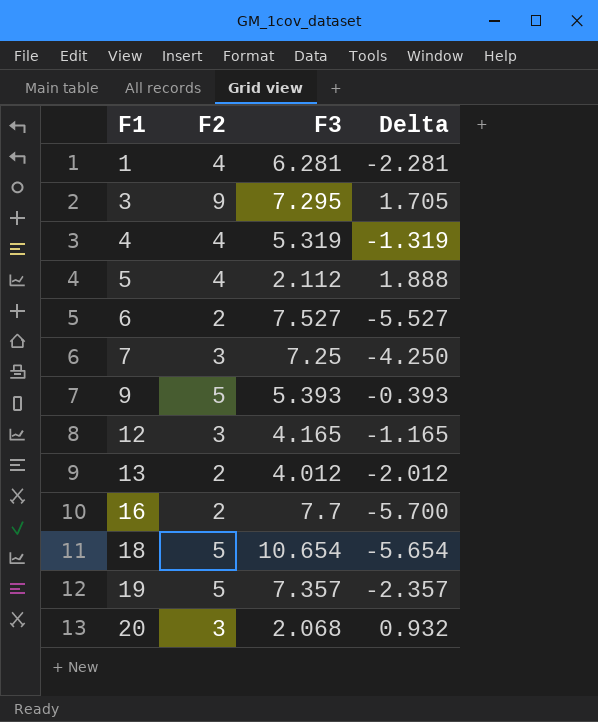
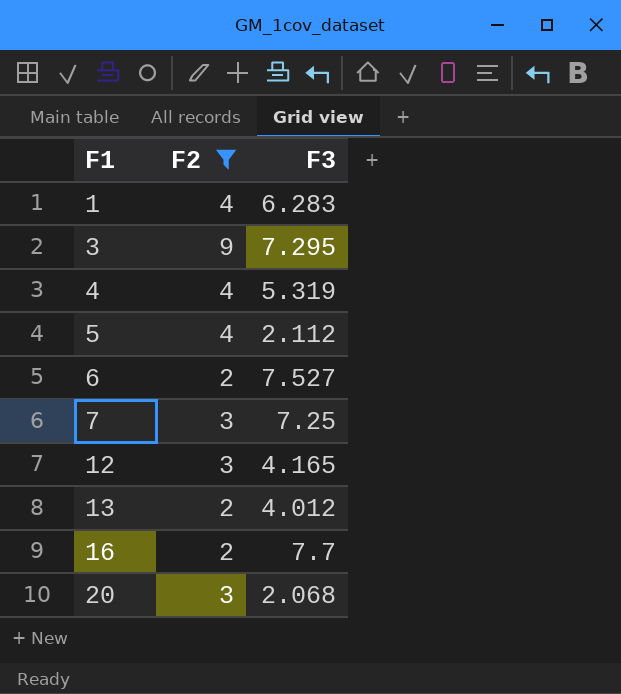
filter: none -> F2 != 5
column Delta | formula: [F2] - [F3] -> none
1 | F3: 6.281 -> 6.283

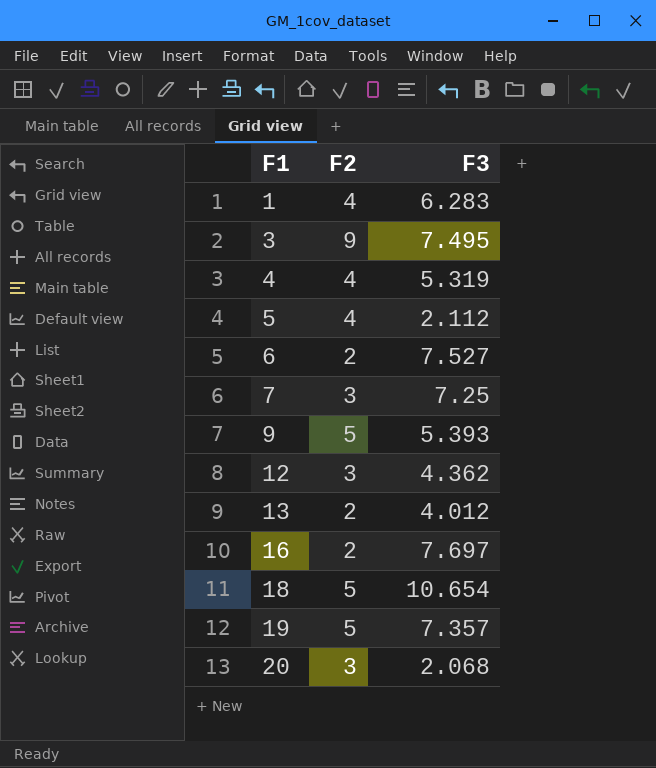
filter: F2 != 5 -> none
3 | F3: 7.295 -> 7.495
12 | F3: 4.165 -> 4.362
16 | F3: 7.7 -> 7.697

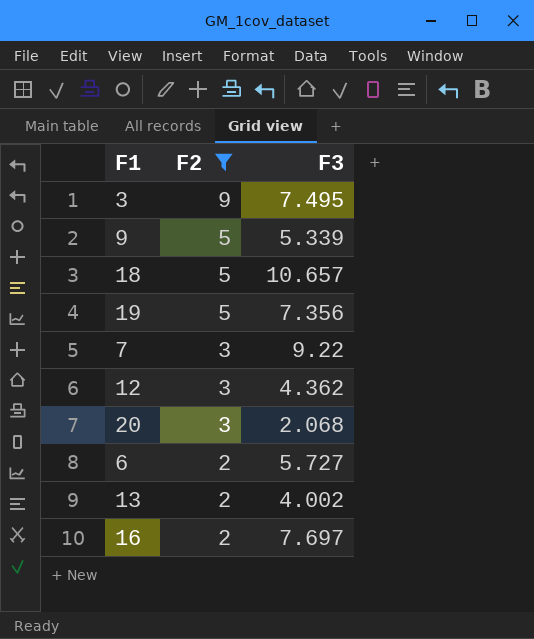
filter: none -> F2 != 4
row order: F1 ascending -> F2 descending
9 | F3: 5.393 -> 5.339
18 | F3: 10.654 -> 10.657
19 | F3: 7.357 -> 7.356
7 | F3: 7.25 -> 9.22
6 | F3: 7.527 -> 5.727
13 | F3: 4.012 -> 4.002

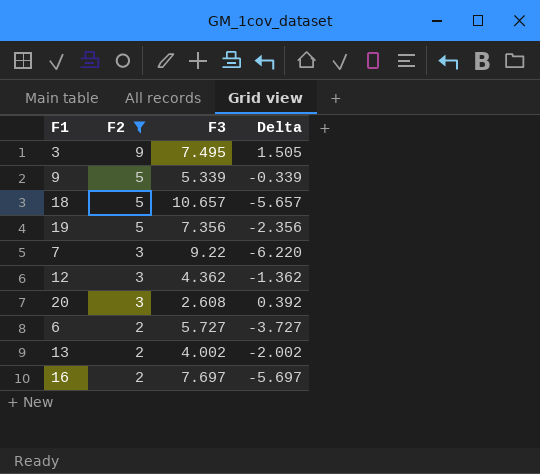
column Delta | formula: none -> [F2] - [F3]
20 | F3: 2.068 -> 2.608

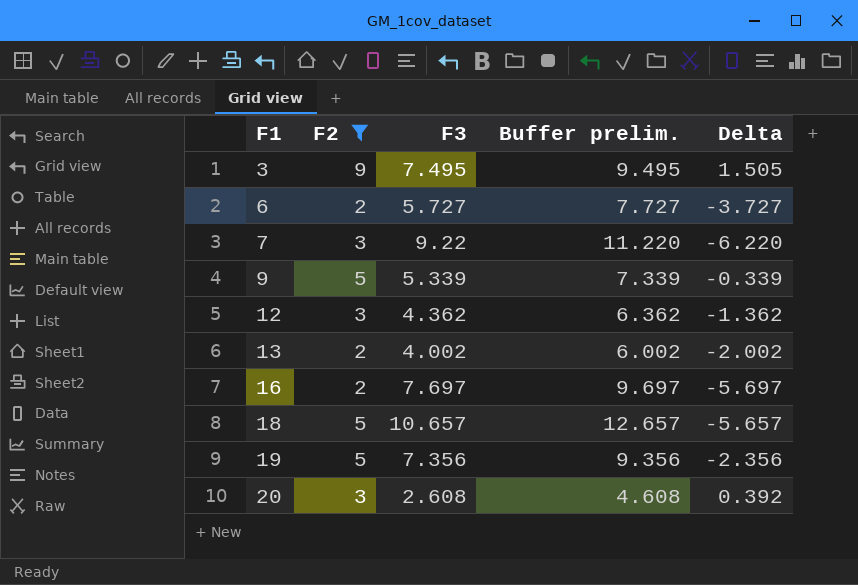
row order: F2 descending -> F1 ascending
column Buffer prelim. | formula: none -> [F3] + 2

